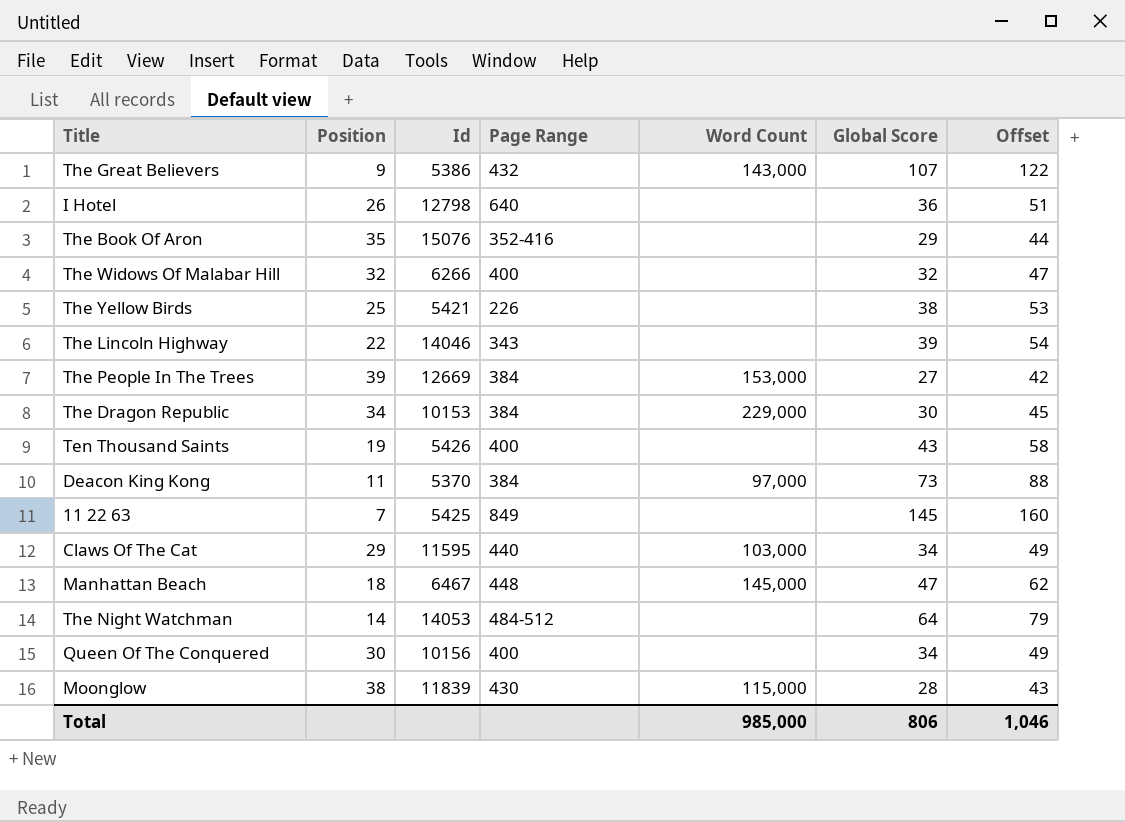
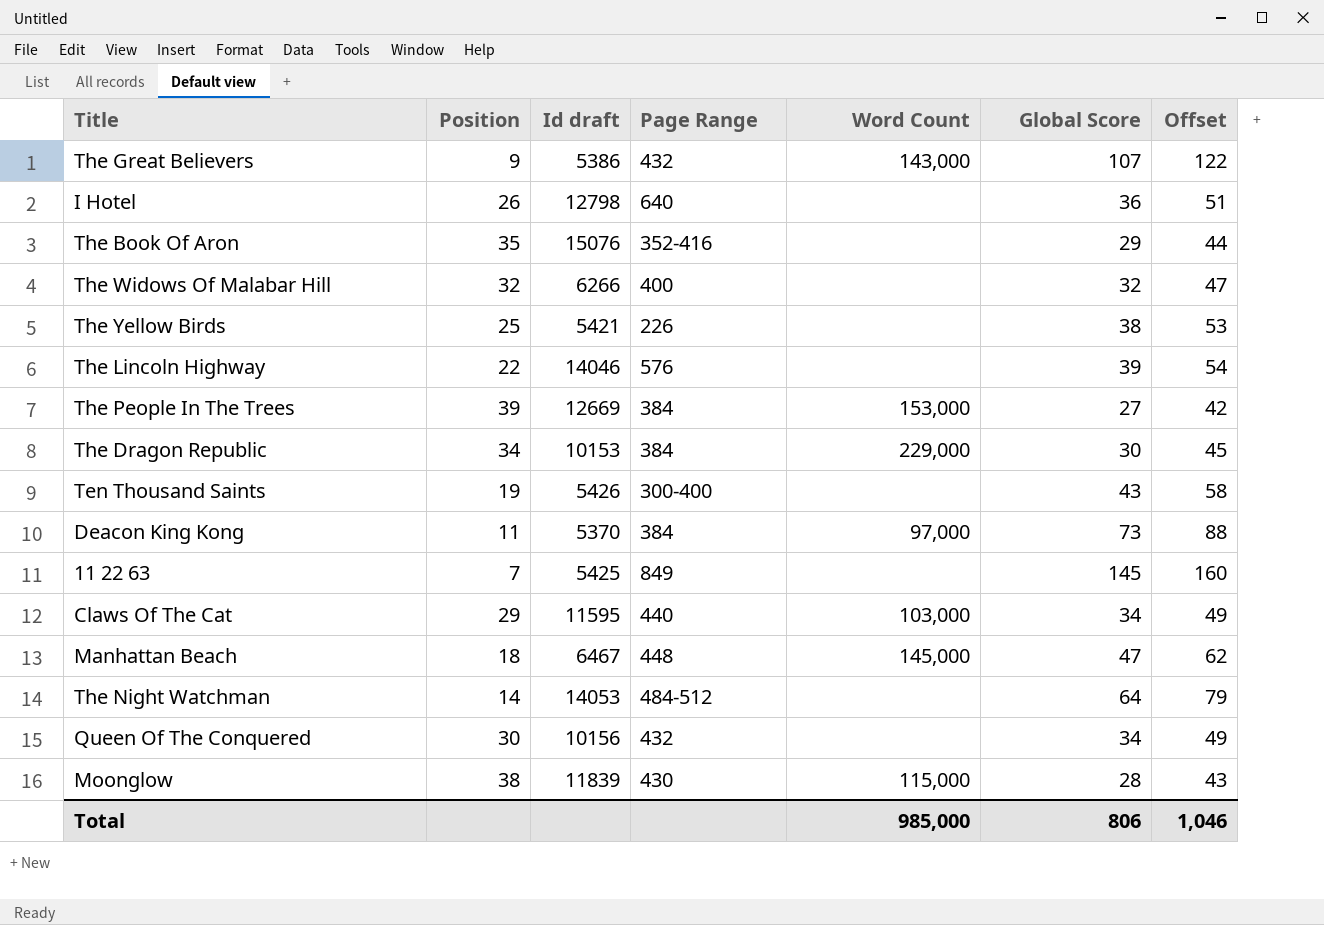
column name: Id -> Id draft
The Lincoln Highway | Page Range: 343 -> 576
Ten Thousand Saints | Page Range: 400 -> 300-400
Queen Of The Conquered | Page Range: 400 -> 432

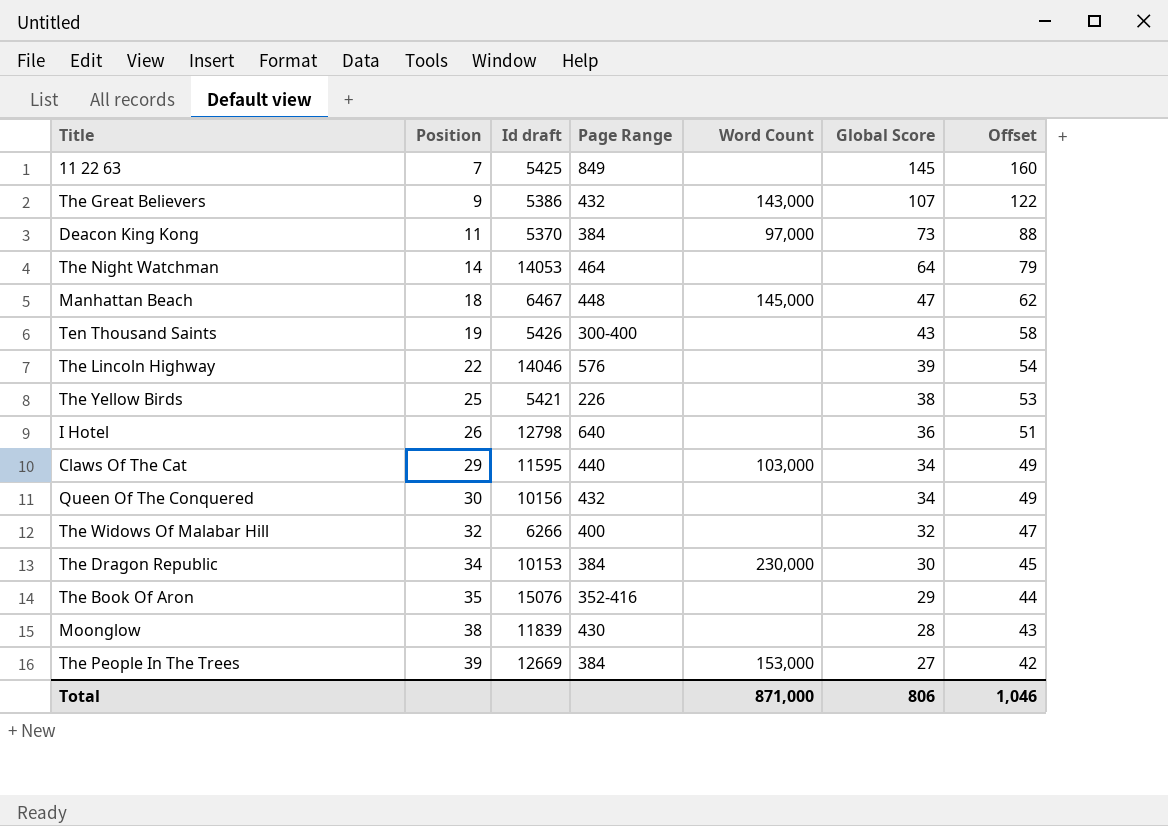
row order: none -> Position ascending
The Night Watchman | Page Range: 484-512 -> 464
The Dragon Republic | Word Count: 229,000 -> 230,000
Moonglow | Word Count: 115,000 -> none
Total | Word Count: 985,000 -> 871,000

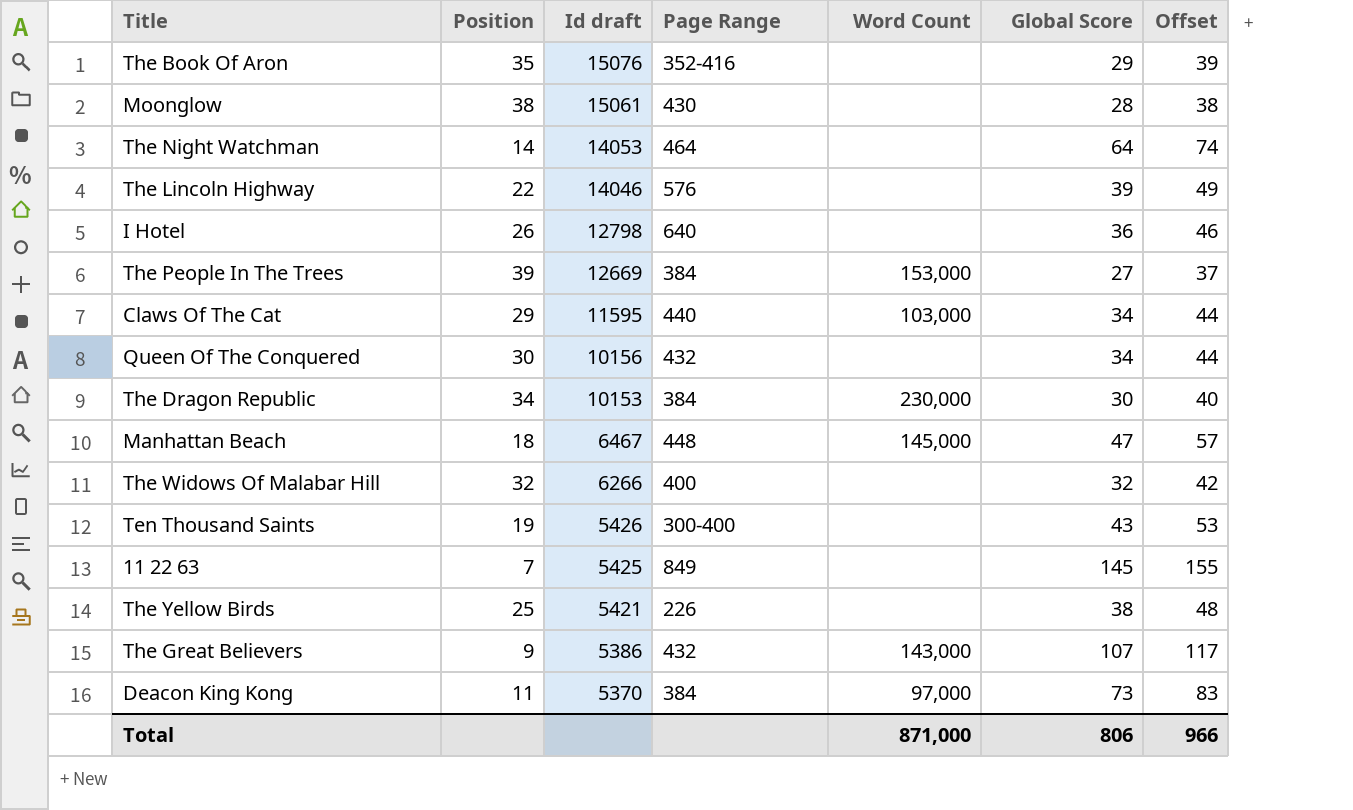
row order: Position ascending -> Id draft descending
column Offset | formula: [Global Score] + 15 -> [Global Score] + 10
Moonglow | Id draft: 11839 -> 15061
Total | Offset: 1,046 -> 966

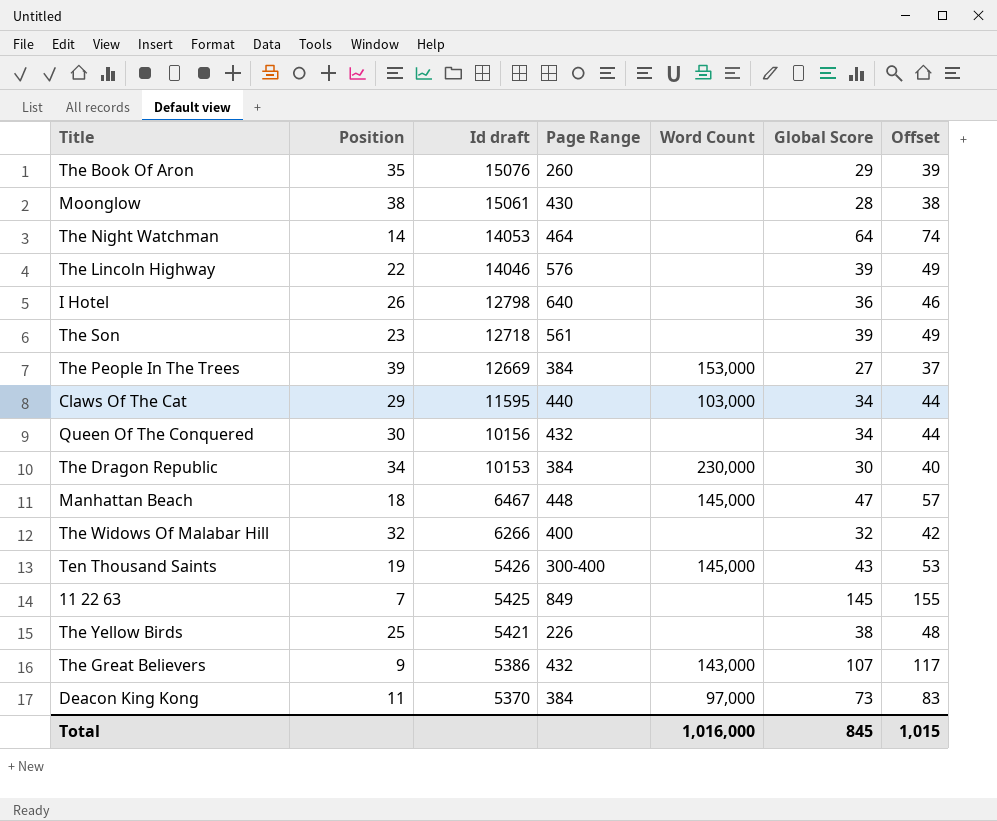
The Book Of Aron | Page Range: 352-416 -> 260
row The Son: none -> 23 | 12718 | 561 | none | 39 | 49
Ten Thousand Saints | Word Count: none -> 145,000
Total | Word Count: 871,000 -> 1,016,000
Total | Global Score: 806 -> 845
Total | Offset: 966 -> 1,015

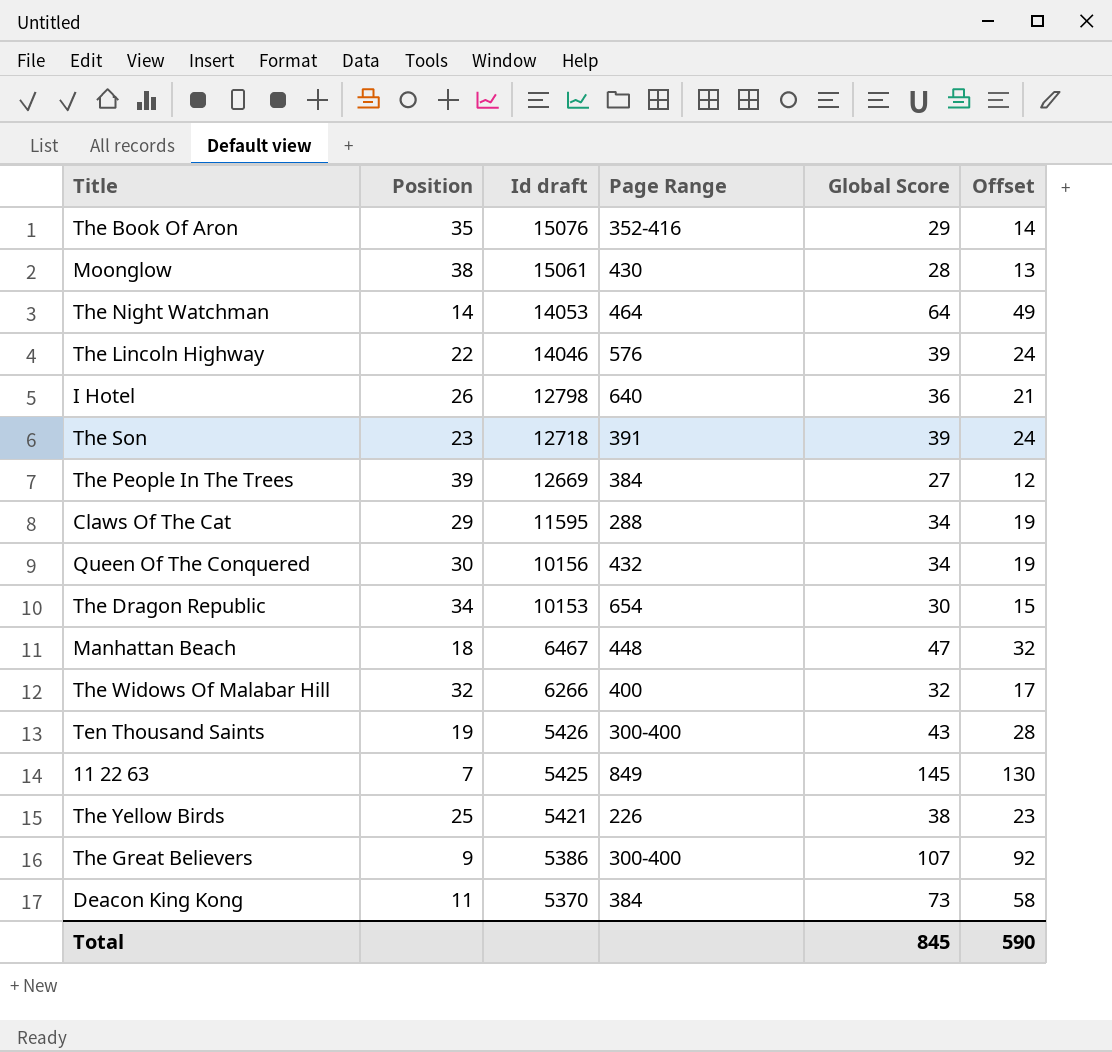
column Word Count | position: 5 -> none
column Offset | formula: [Global Score] + 10 -> [Global Score] - 15
The Book Of Aron | Page Range: 260 -> 352-416
The Son | Page Range: 561 -> 391
Claws Of The Cat | Page Range: 440 -> 288
The Dragon Republic | Page Range: 384 -> 654
The Great Believers | Page Range: 432 -> 300-400
Total | Offset: 1,015 -> 590

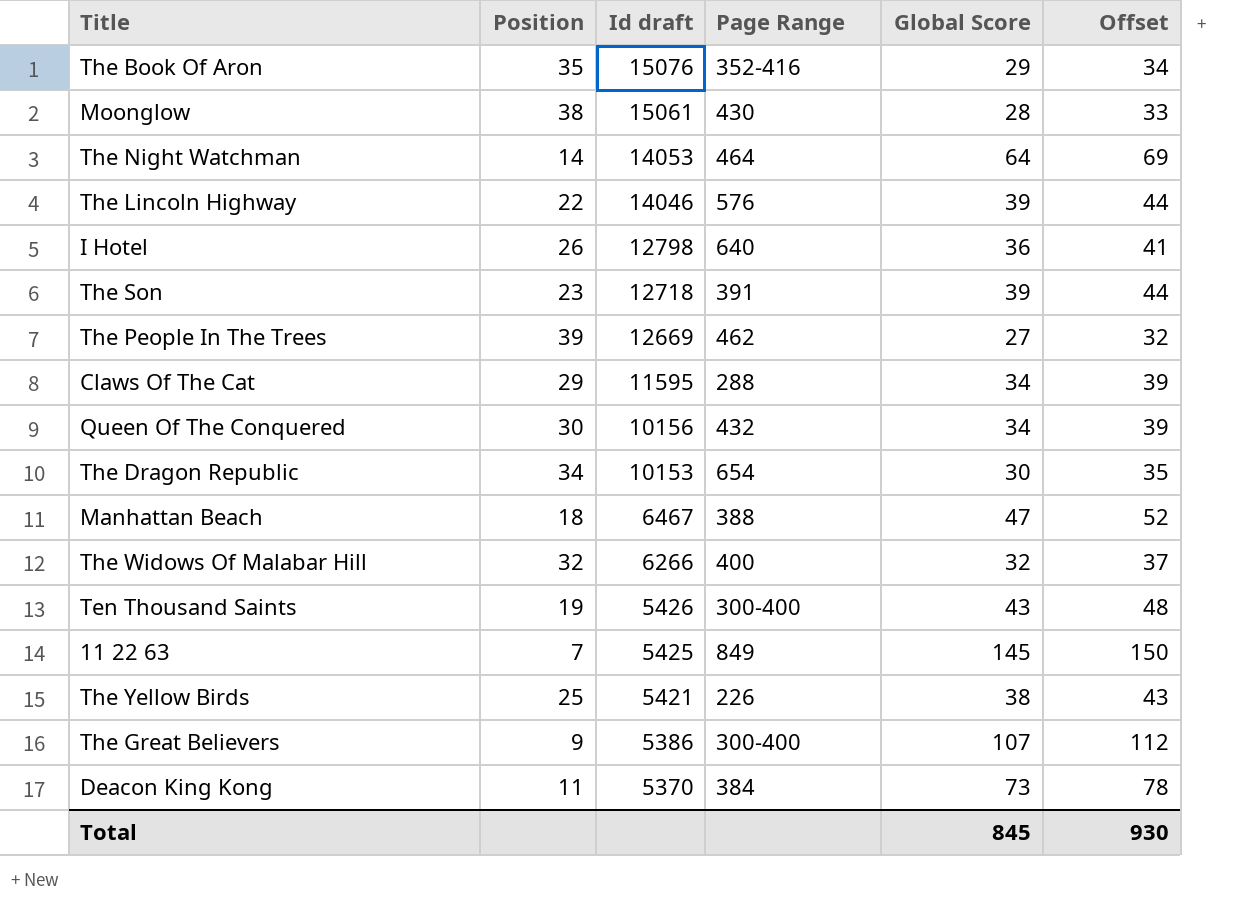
column Offset | formula: [Global Score] - 15 -> [Global Score] + 5
The People In The Trees | Page Range: 384 -> 462
Manhattan Beach | Page Range: 448 -> 388
Total | Offset: 590 -> 930

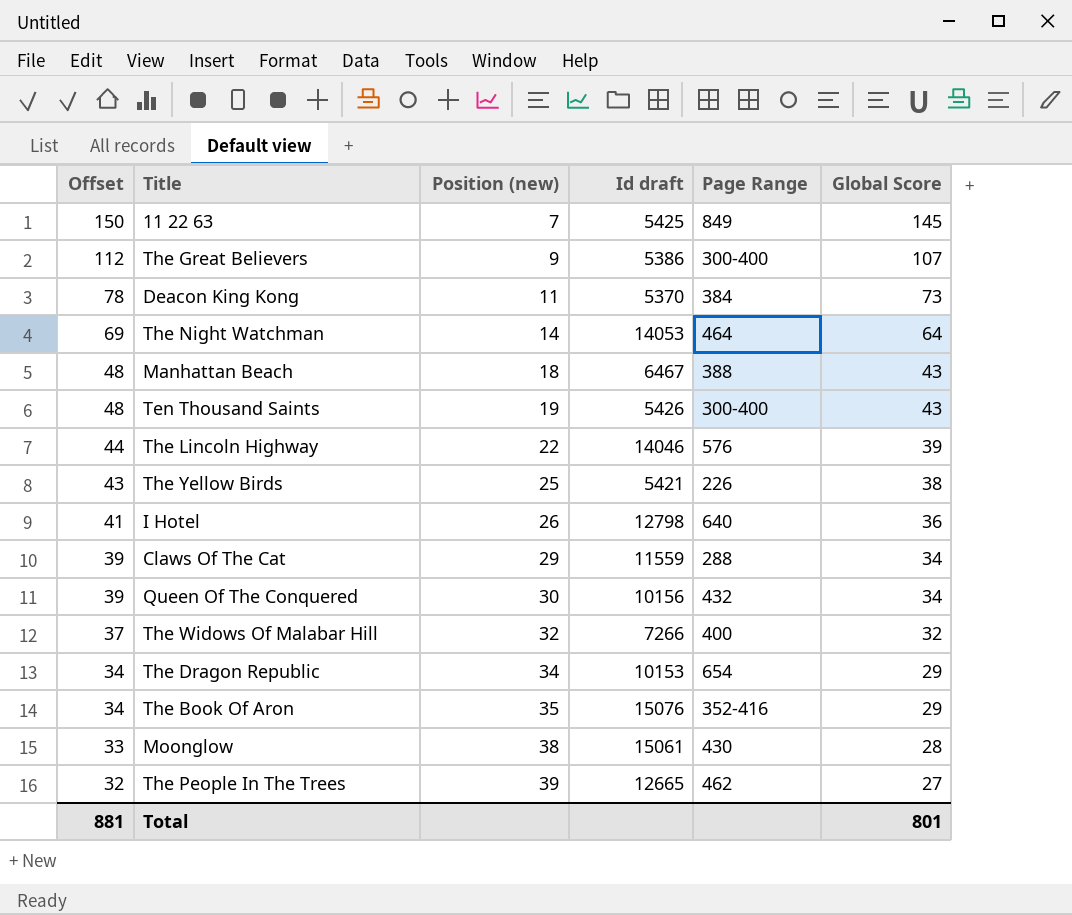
row order: Id draft descending -> Offset descending
column Offset | position: 6 -> 1
column name: Position -> Position (new)
row The Son: 23 | 12718 | 391 | 39 | 44 -> none
Manhattan Beach | Offset: 52 -> 48
Manhattan Beach | Global Score: 47 -> 43
Claws Of The Cat | Id draft: 11595 -> 11559
The Widows Of Malabar Hill | Id draft: 6266 -> 7266
The Dragon Republic | Offset: 35 -> 34
The Dragon Republic | Global Score: 30 -> 29
The People In The Trees | Id draft: 12669 -> 12665
Total | Offset: 930 -> 881
Total | Global Score: 845 -> 801

